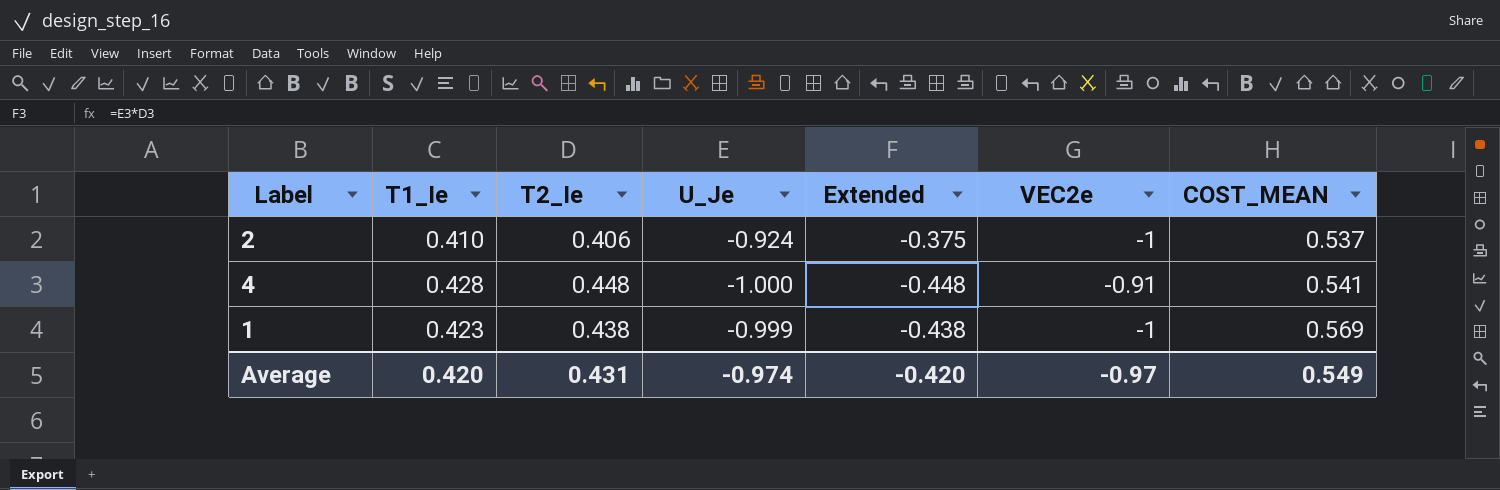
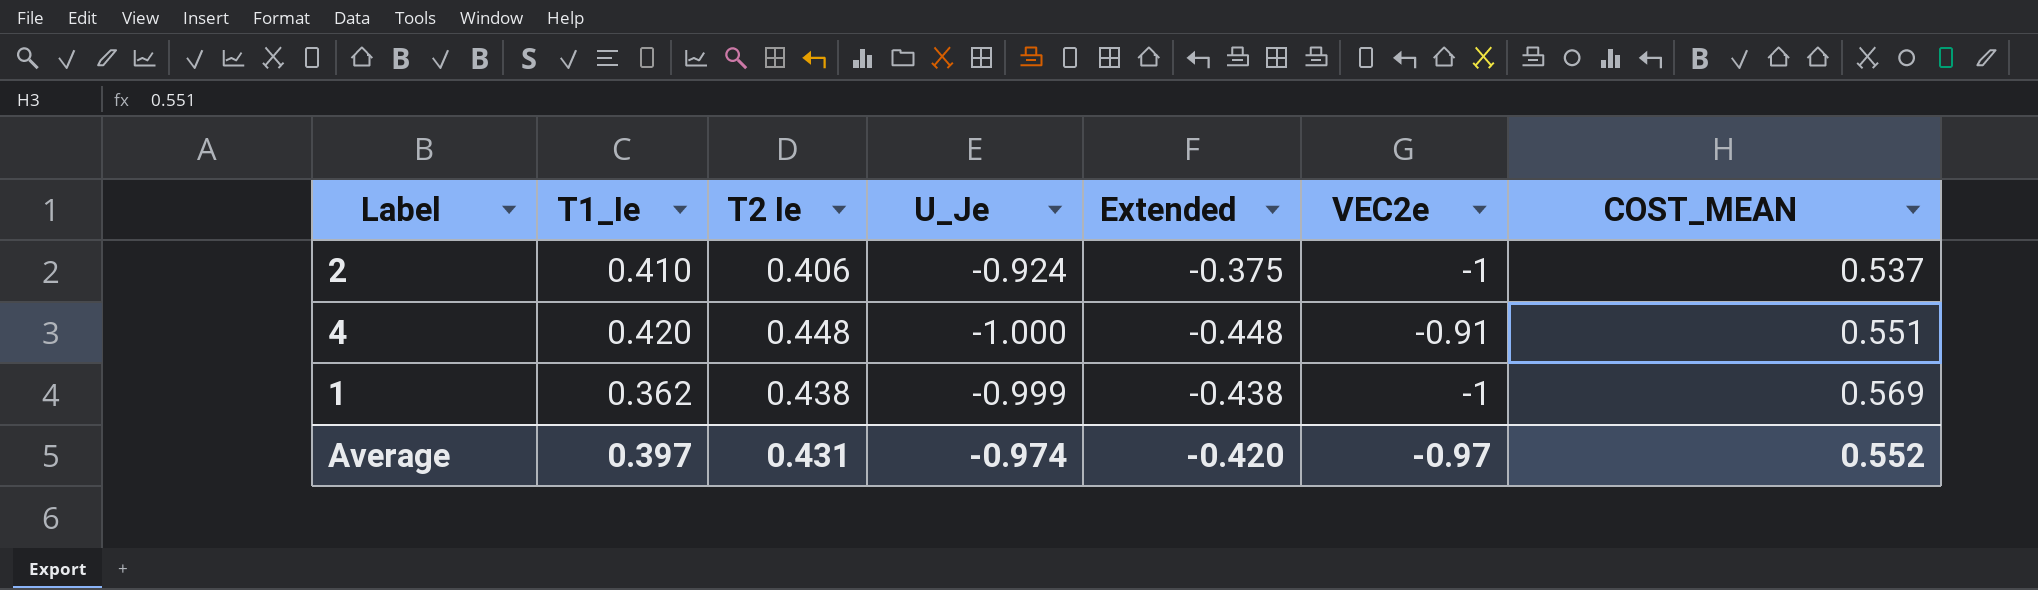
column name: T2_Ie -> T2 Ie
4 | T1_Ie: 0.428 -> 0.420
4 | COST_MEAN: 0.541 -> 0.551
1 | T1_Ie: 0.423 -> 0.362
Average | T1_Ie: 0.420 -> 0.397
Average | COST_MEAN: 0.549 -> 0.552

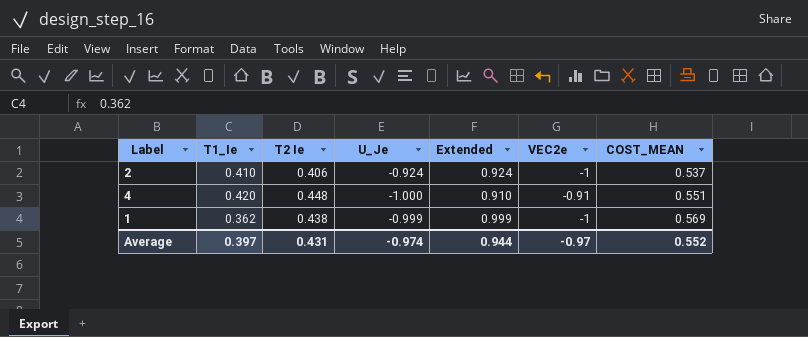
column Extended | formula: [T2 Ie] * [U_Je] -> [U_Je] * [VEC2e]
Average | Extended: -0.420 -> 0.944

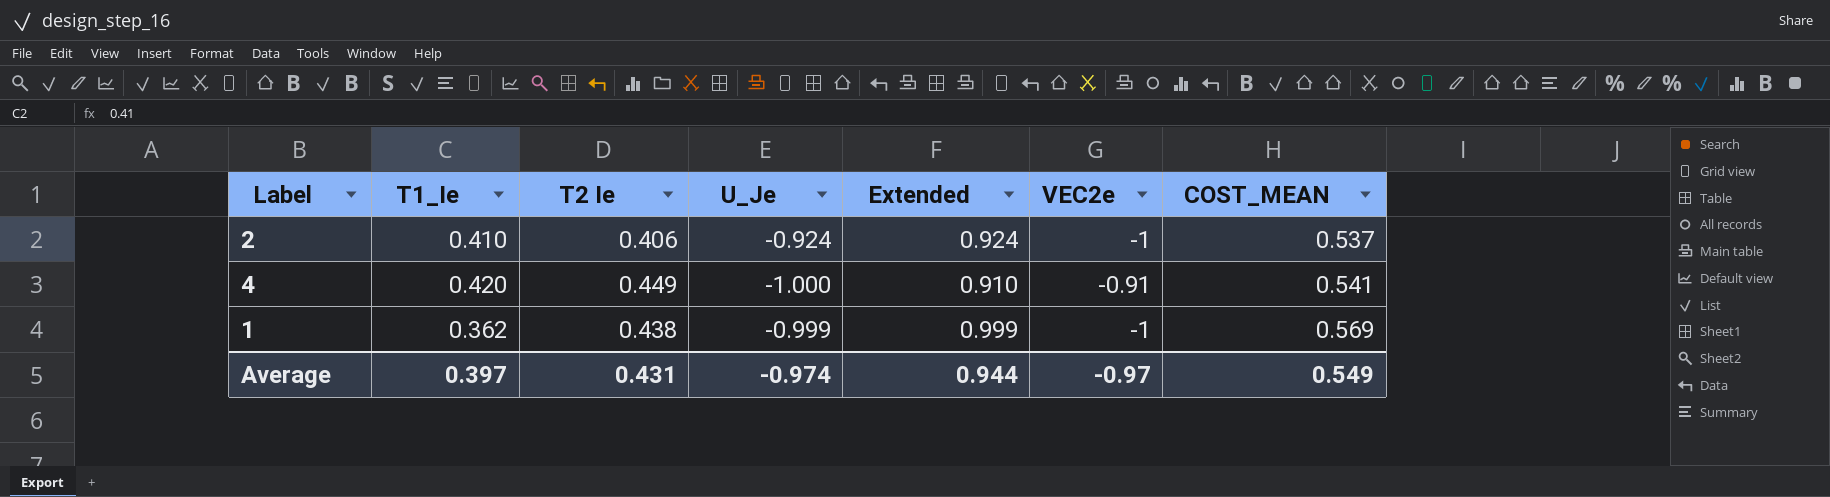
4 | T2 Ie: 0.448 -> 0.449
4 | COST_MEAN: 0.551 -> 0.541
Average | COST_MEAN: 0.552 -> 0.549

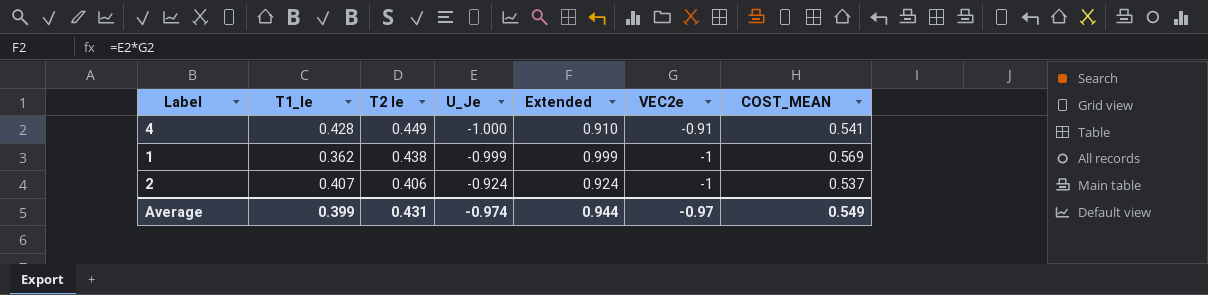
row order: COST_MEAN ascending -> T2 Ie descending
4 | T1_Ie: 0.420 -> 0.428
2 | T1_Ie: 0.410 -> 0.407
Average | T1_Ie: 0.397 -> 0.399

